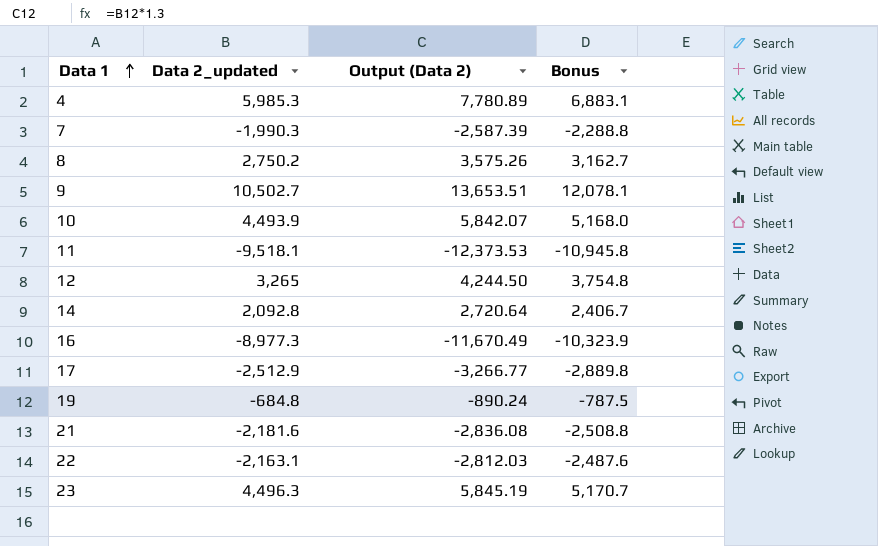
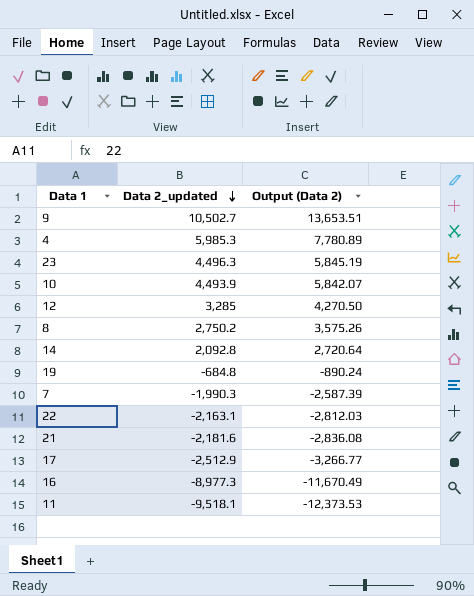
row order: Data 1 ascending -> Data 2_updated descending
column Bonus | formula: [Data 2_updated] * 1.15 -> none
12 | Data 2_updated: 3,265 -> 3,285
12 | Output (Data 2): 4,244.50 -> 4,270.50

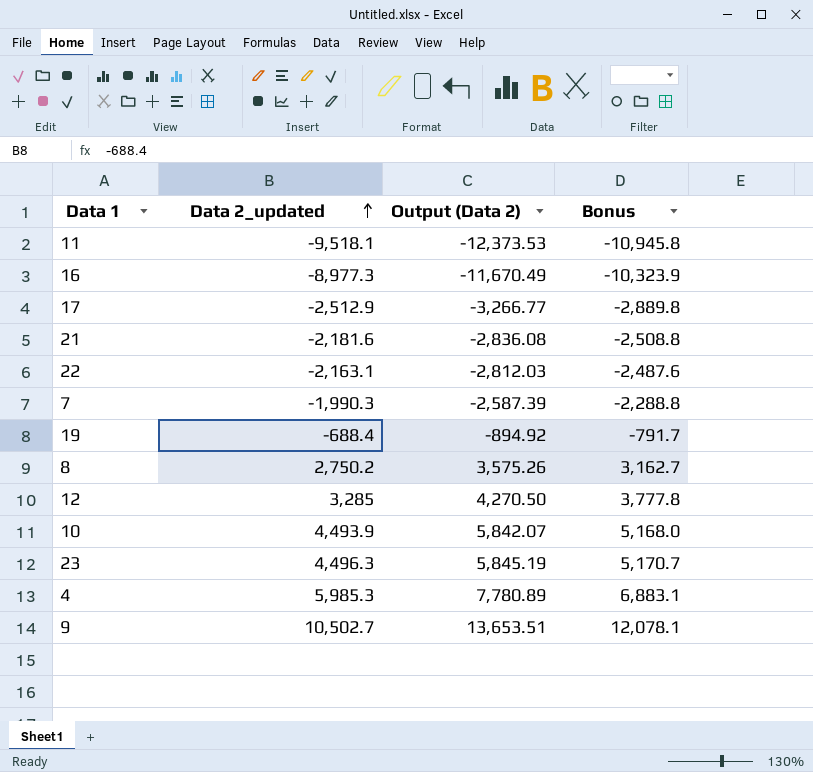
row order: Data 2_updated descending -> Data 2_updated ascending
column Bonus | formula: none -> [Data 2_updated] * 1.15
row 14: 2,092.8 | 2,720.64 -> none
19 | Data 2_updated: -684.8 -> -688.4
19 | Output (Data 2): -890.24 -> -894.92

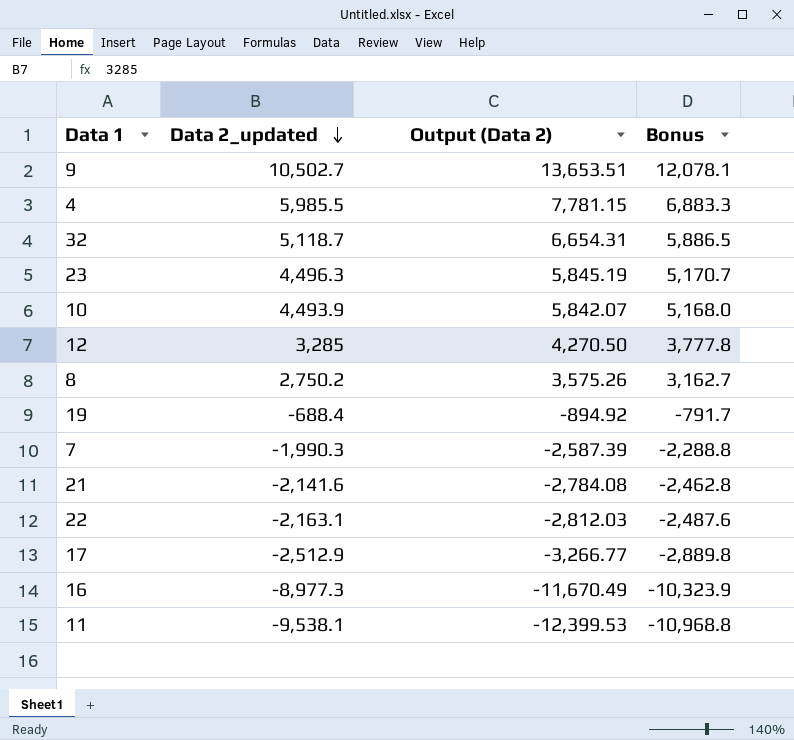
row order: Data 2_updated ascending -> Data 2_updated descending
4 | Data 2_updated: 5,985.3 -> 5,985.5
4 | Output (Data 2): 7,780.89 -> 7,781.15
4 | Bonus: 6,883.1 -> 6,883.3
row 32: none -> 5,118.7 | 6,654.31 | 5,886.5
21 | Data 2_updated: -2,181.6 -> -2,141.6
21 | Output (Data 2): -2,836.08 -> -2,784.08
21 | Bonus: -2,508.8 -> -2,462.8
11 | Data 2_updated: -9,518.1 -> -9,538.1
11 | Output (Data 2): -12,373.53 -> -12,399.53
11 | Bonus: -10,945.8 -> -10,968.8

